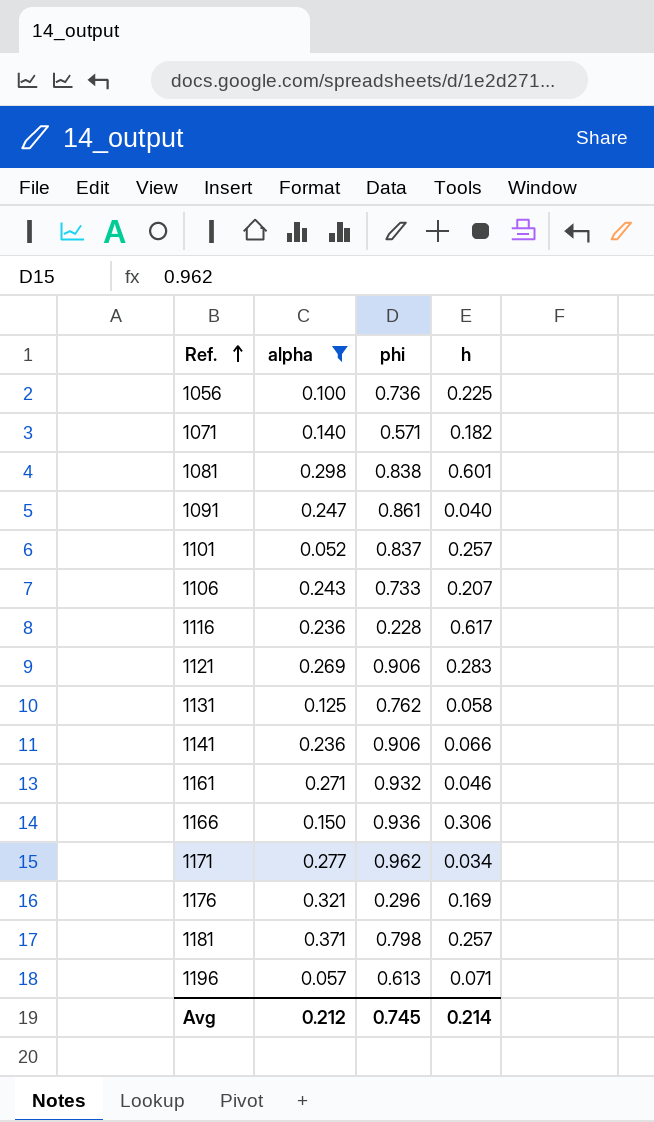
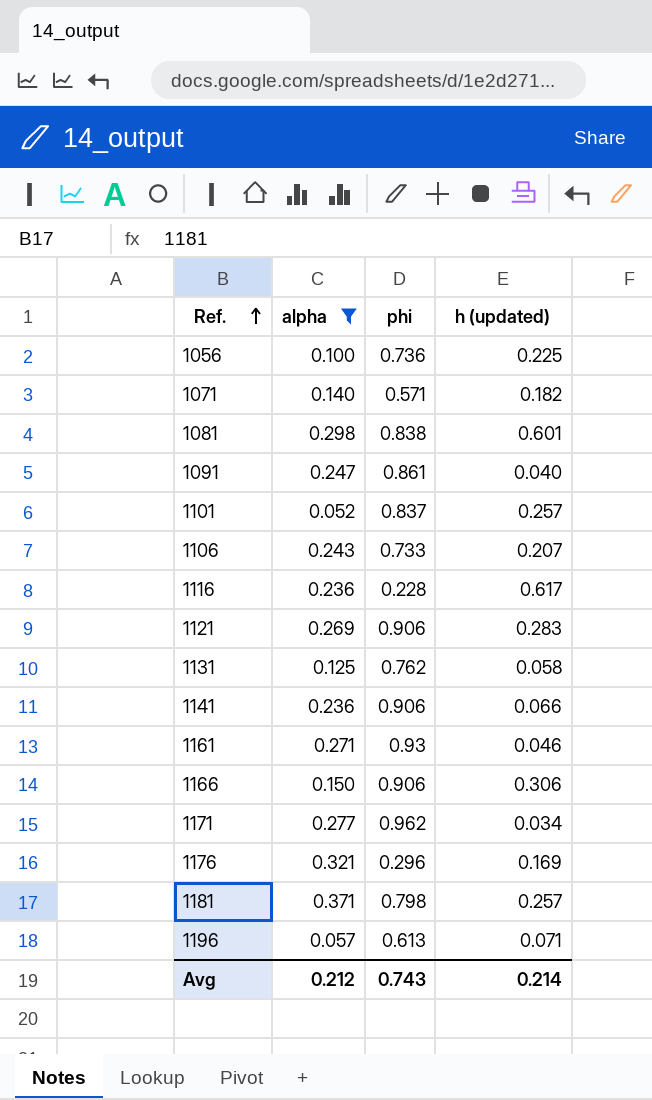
column name: h -> h (updated)
1161 | phi: 0.932 -> 0.93
1166 | phi: 0.936 -> 0.906
Avg | phi: 0.745 -> 0.743

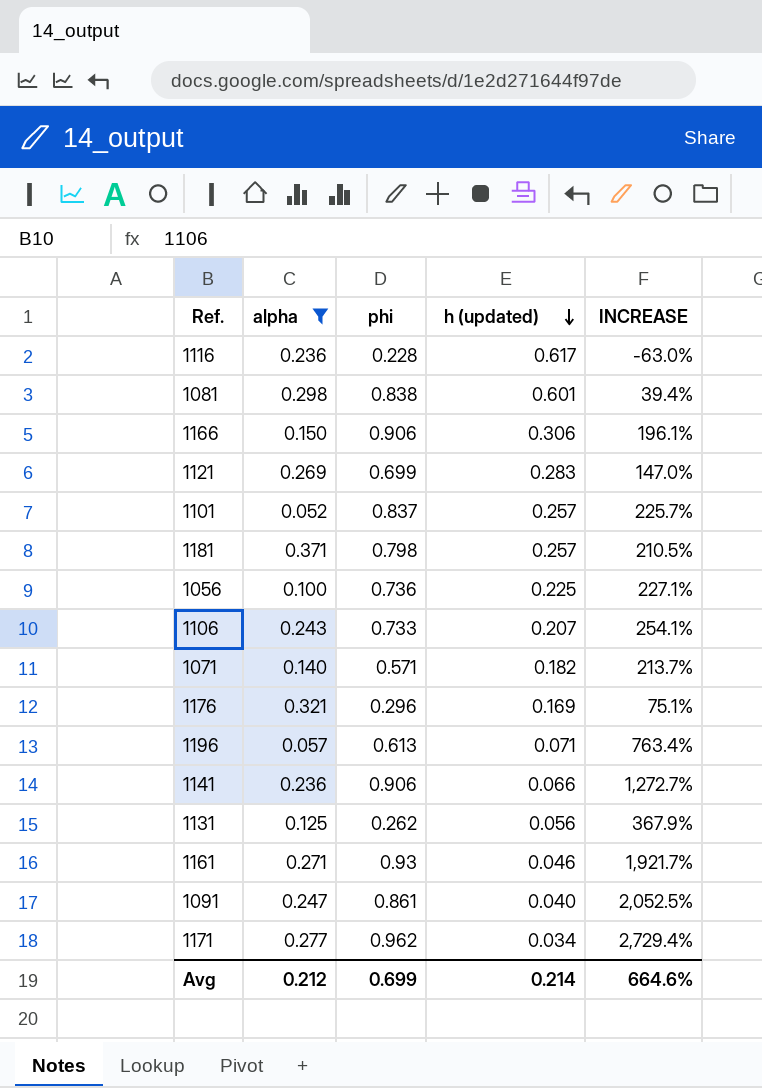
row order: Ref. ascending -> h (updated) descending
column INCREASE | formula: none -> ([phi] - [h (updated)]) / [h (updated)]
1121 | phi: 0.906 -> 0.699
1131 | phi: 0.762 -> 0.262
1131 | h (updated): 0.058 -> 0.056
Avg | phi: 0.743 -> 0.699

